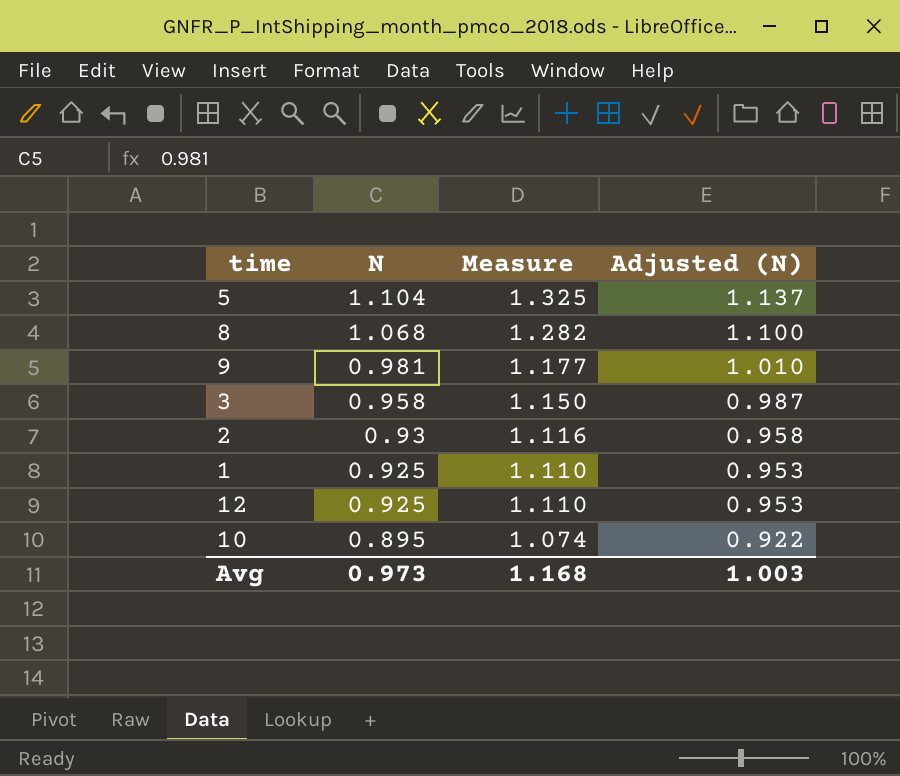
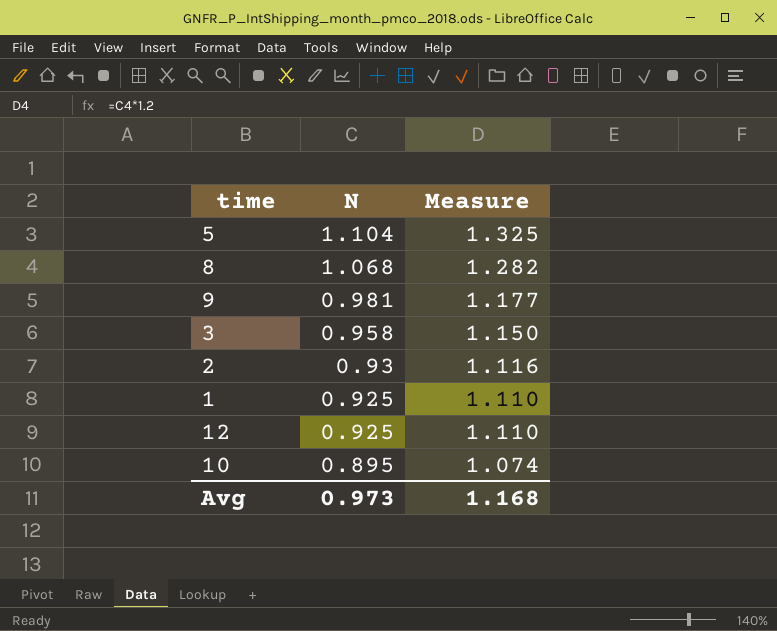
column Adjusted (N) | formula: [N] * 1.03 -> none

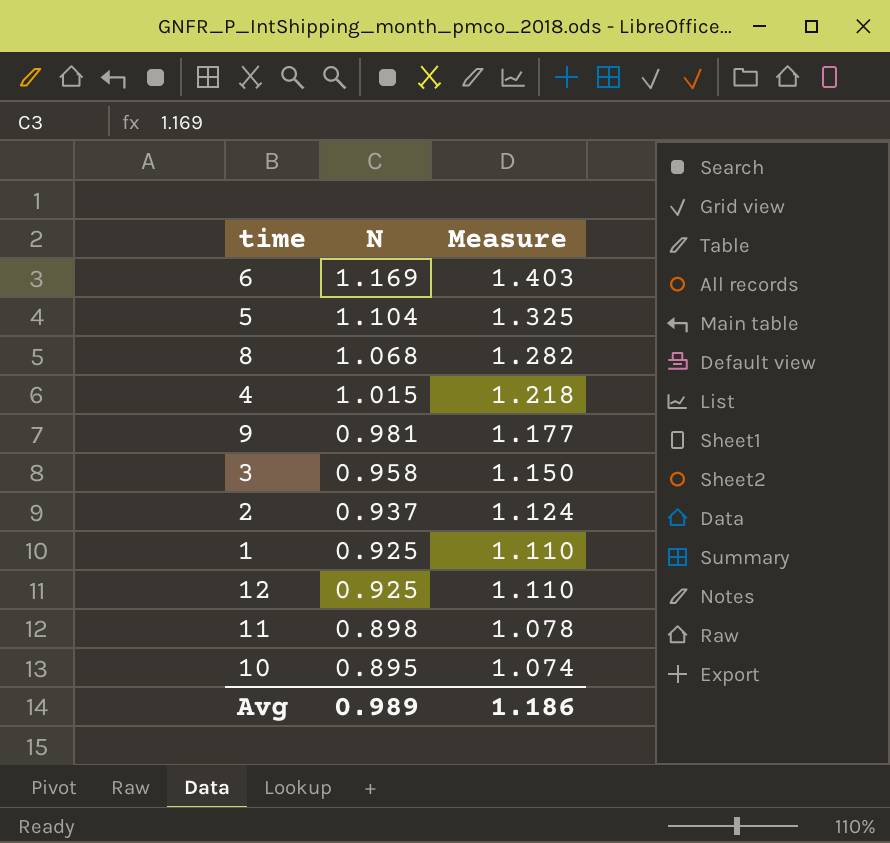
row 6: none -> 1.169 | 1.403
row 4: none -> 1.015 | 1.218
2 | N: 0.93 -> 0.937
2 | Measure: 1.116 -> 1.124
row 11: none -> 0.898 | 1.078
Avg | N: 0.973 -> 0.989
Avg | Measure: 1.168 -> 1.186

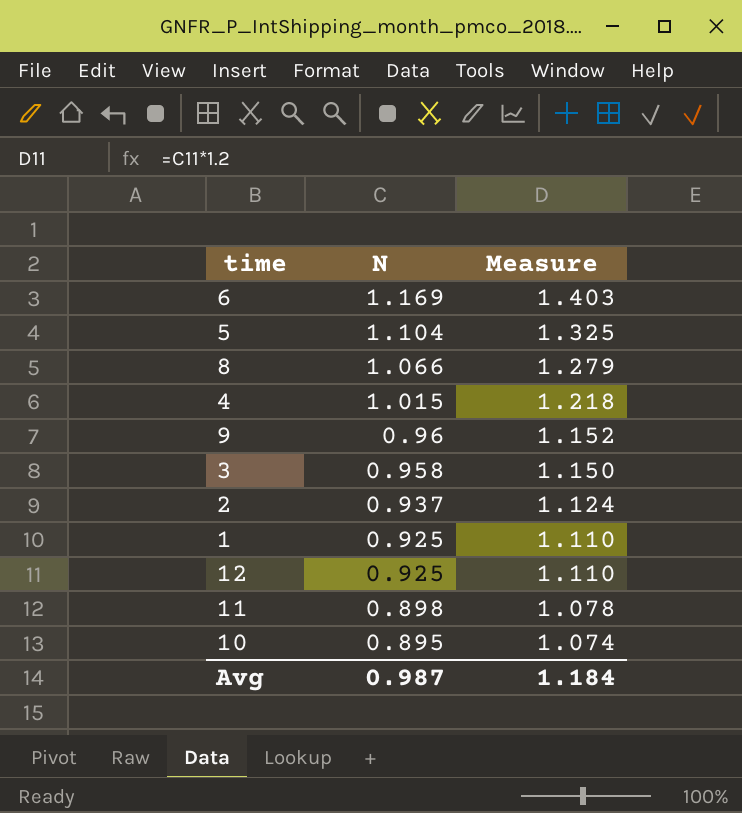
8 | N: 1.068 -> 1.066
8 | Measure: 1.282 -> 1.279
9 | N: 0.981 -> 0.96
9 | Measure: 1.177 -> 1.152
Avg | N: 0.989 -> 0.987
Avg | Measure: 1.186 -> 1.184

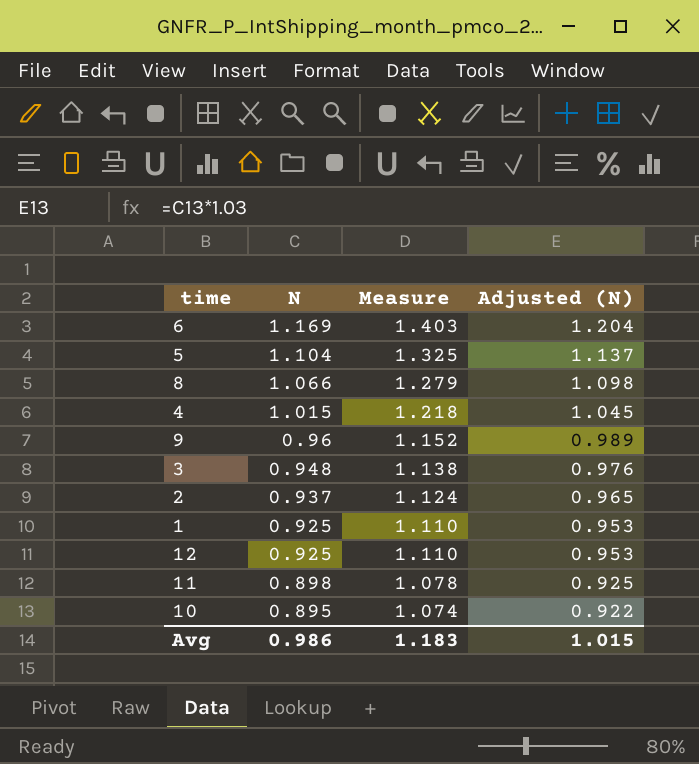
column Adjusted (N) | formula: none -> [N] * 1.03
3 | N: 0.958 -> 0.948
3 | Measure: 1.150 -> 1.138
Avg | N: 0.987 -> 0.986
Avg | Measure: 1.184 -> 1.183

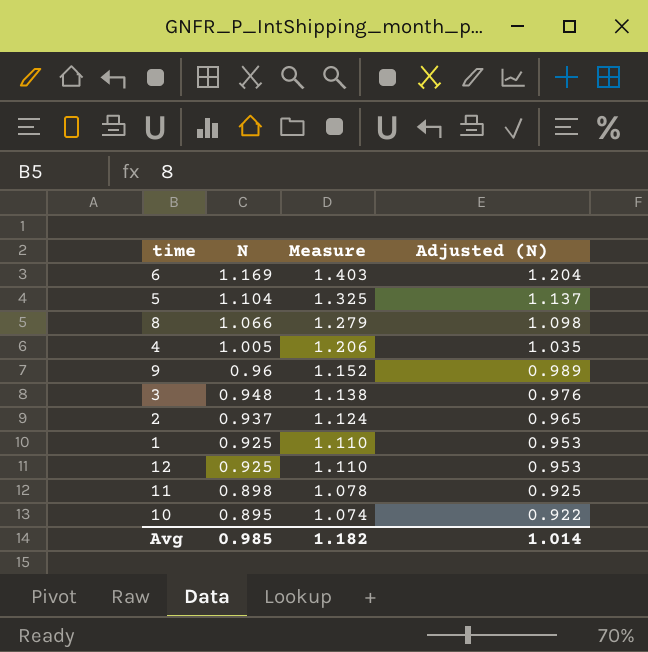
4 | N: 1.015 -> 1.005
4 | Measure: 1.218 -> 1.206
4 | Adjusted (N): 1.045 -> 1.035
Avg | N: 0.986 -> 0.985
Avg | Measure: 1.183 -> 1.182
Avg | Adjusted (N): 1.015 -> 1.014

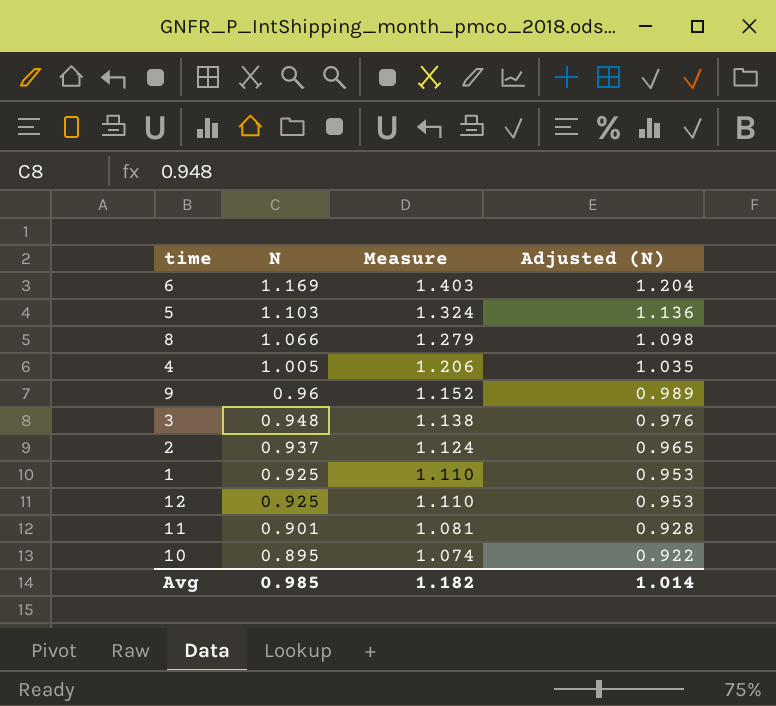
5 | N: 1.104 -> 1.103
5 | Measure: 1.325 -> 1.324
5 | Adjusted (N): 1.137 -> 1.136
11 | N: 0.898 -> 0.901
11 | Measure: 1.078 -> 1.081
11 | Adjusted (N): 0.925 -> 0.928

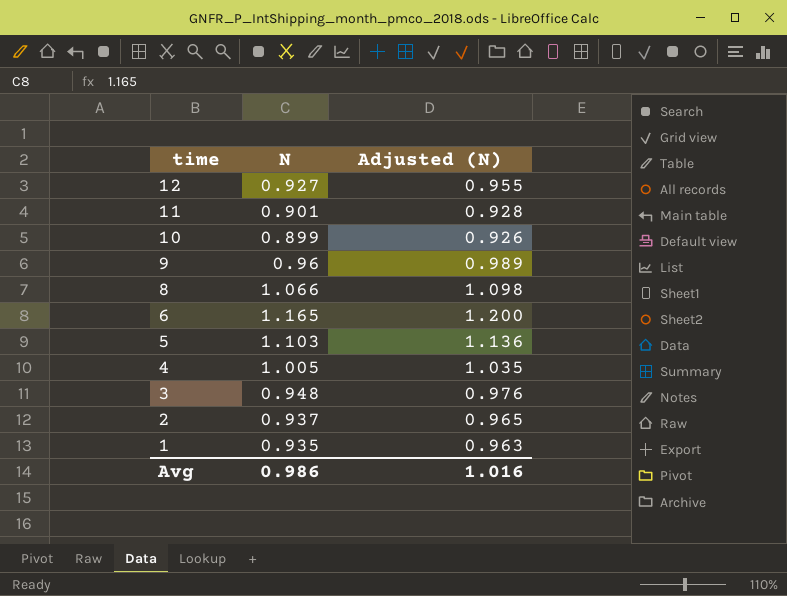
row order: N descending -> time descending
column Measure | formula: [N] * 1.2 -> none
12 | N: 0.925 -> 0.927
12 | Adjusted (N): 0.953 -> 0.955
10 | N: 0.895 -> 0.899
10 | Adjusted (N): 0.922 -> 0.926
6 | N: 1.169 -> 1.165
6 | Adjusted (N): 1.204 -> 1.200
1 | N: 0.925 -> 0.935
1 | Adjusted (N): 0.953 -> 0.963
Avg | N: 0.985 -> 0.986
Avg | Adjusted (N): 1.014 -> 1.016

